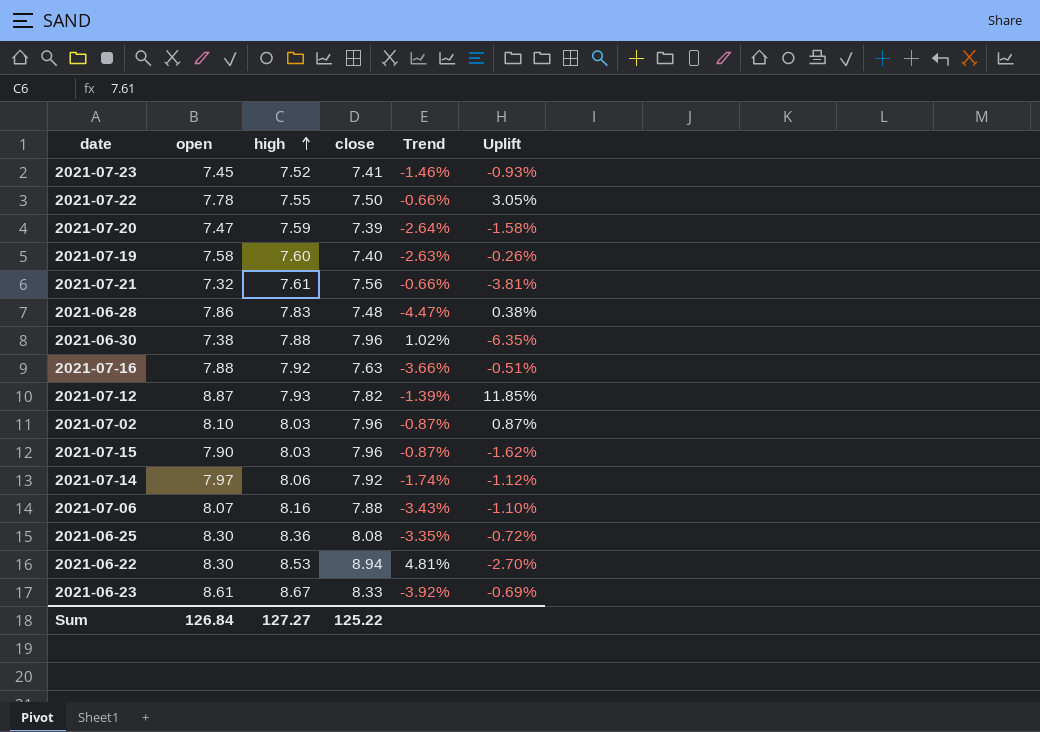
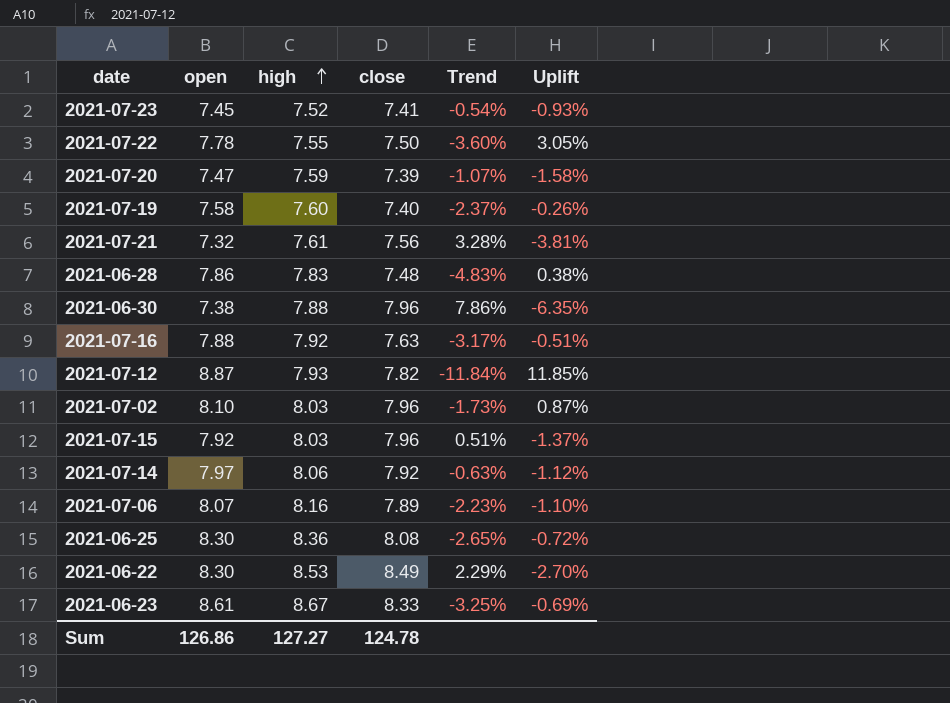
column Trend | formula: ([close] - [high]) / [high] -> ([close] - [open]) / [open]
2021-07-15 | open: 7.90 -> 7.92
2021-07-15 | Uplift: -1.62% -> -1.37%
2021-07-06 | close: 7.88 -> 7.89
2021-06-22 | close: 8.94 -> 8.49
Sum | open: 126.84 -> 126.86
Sum | close: 125.22 -> 124.78

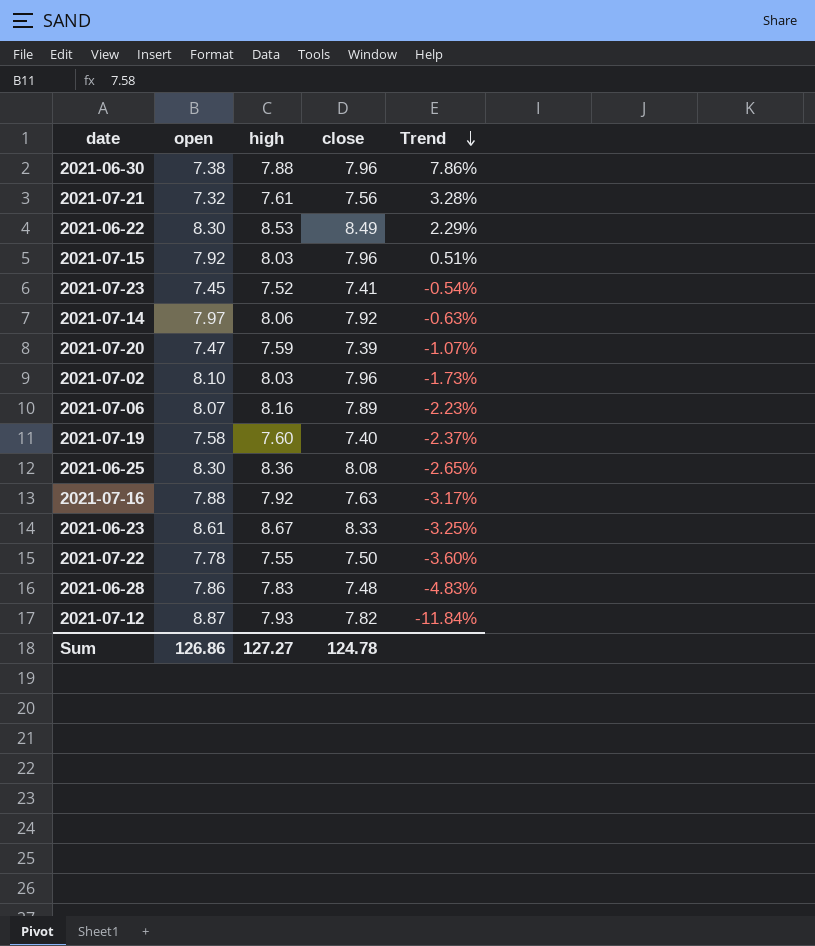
row order: high ascending -> Trend descending
column Uplift | formula: ([open] - [high]) / [high] -> none

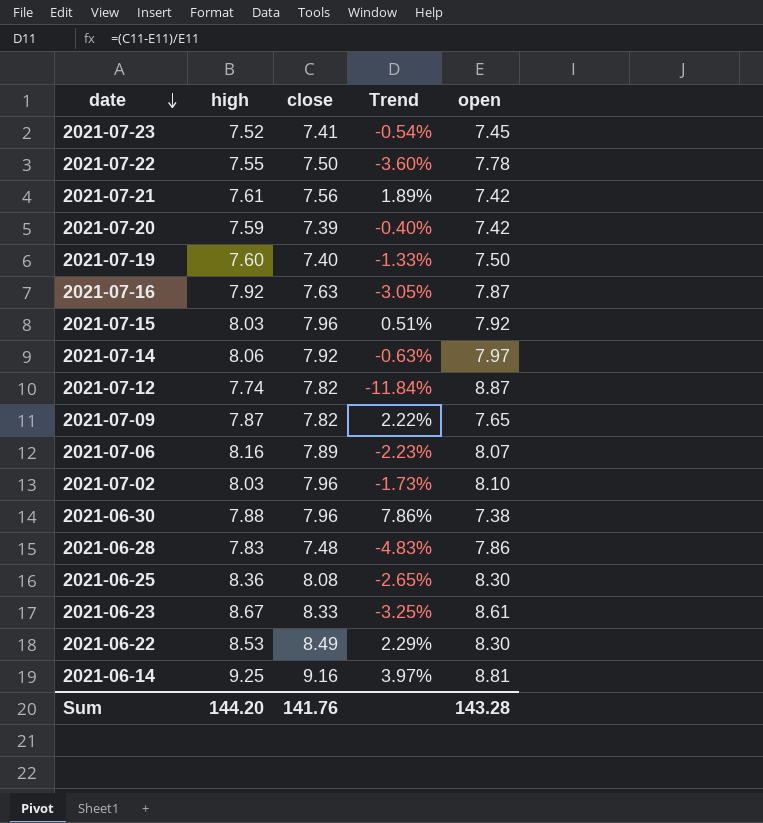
row order: Trend descending -> date descending
column open | position: 2 -> 5
2021-07-21 | Trend: 3.28% -> 1.89%
2021-07-21 | open: 7.32 -> 7.42
2021-07-20 | Trend: -1.07% -> -0.40%
2021-07-20 | open: 7.47 -> 7.42
2021-07-19 | Trend: -2.37% -> -1.33%
2021-07-19 | open: 7.58 -> 7.50
2021-07-16 | Trend: -3.17% -> -3.05%
2021-07-16 | open: 7.88 -> 7.87
2021-07-12 | high: 7.93 -> 7.74
row 2021-07-09: none -> 7.87 | 7.82 | 2.22% | 7.65
row 2021-06-14: none -> 9.25 | 9.16 | 3.97% | 8.81
Sum | high: 127.27 -> 144.20
Sum | close: 124.78 -> 141.76
Sum | open: 126.86 -> 143.28

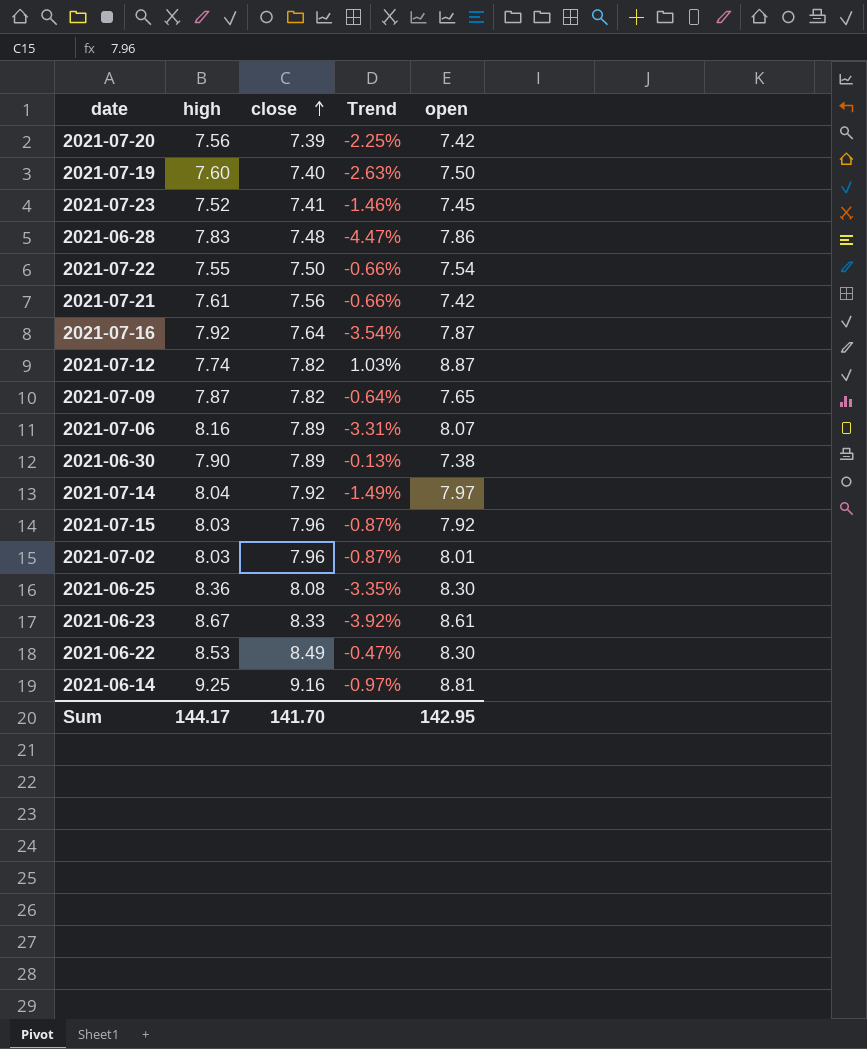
row order: date descending -> close ascending
column Trend | formula: ([close] - [open]) / [open] -> ([close] - [high]) / [high]
2021-07-20 | high: 7.59 -> 7.56
2021-07-22 | open: 7.78 -> 7.54
2021-07-16 | close: 7.63 -> 7.64
2021-06-30 | high: 7.88 -> 7.90
2021-06-30 | close: 7.96 -> 7.89
2021-07-14 | high: 8.06 -> 8.04
2021-07-02 | open: 8.10 -> 8.01
Sum | high: 144.20 -> 144.17
Sum | close: 141.76 -> 141.70
Sum | open: 143.28 -> 142.95

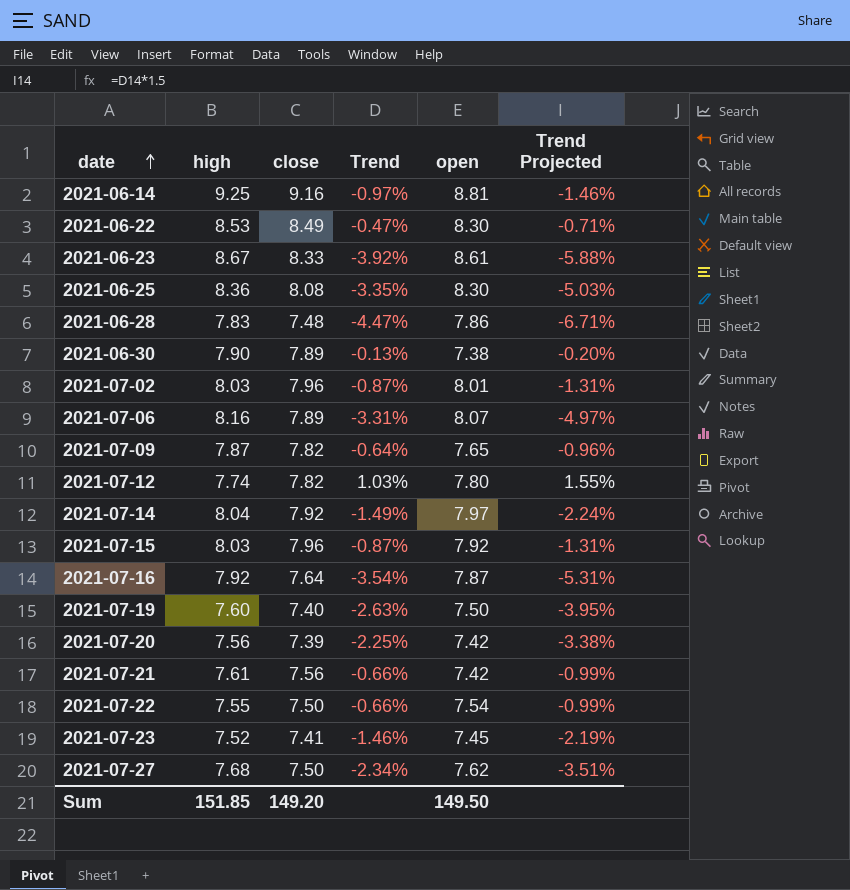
row order: close ascending -> date ascending
column Trend Projected | formula: none -> [Trend] * 1.5
2021-07-12 | open: 8.87 -> 7.80
row 2021-07-27: none -> 7.68 | 7.50 | -2.34% | 7.62 | -3.51%
Sum | high: 144.17 -> 151.85
Sum | close: 141.70 -> 149.20
Sum | open: 142.95 -> 149.50

